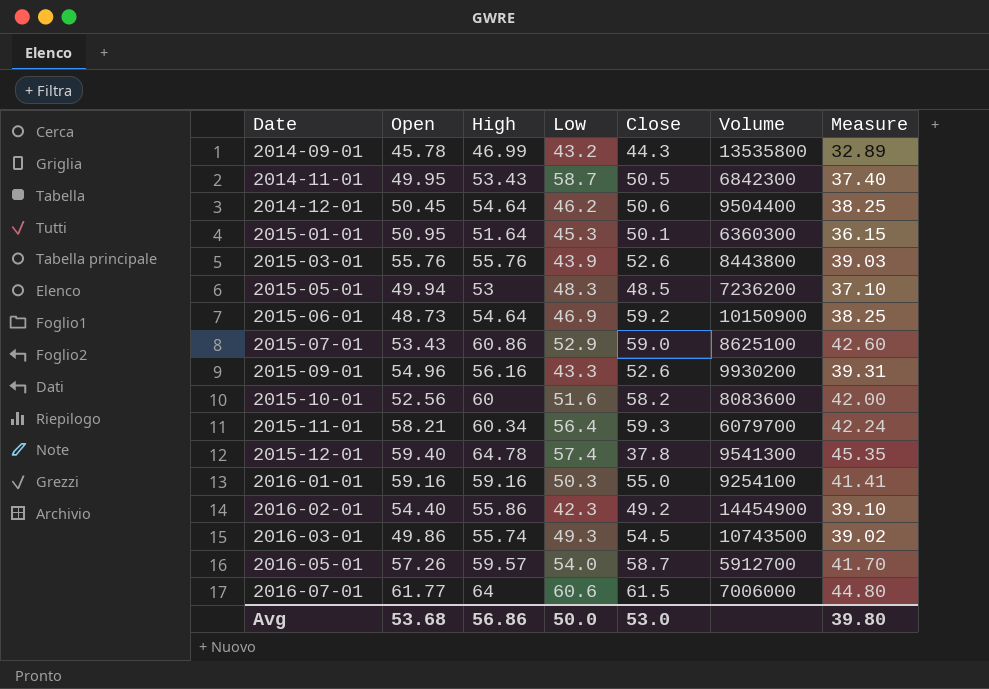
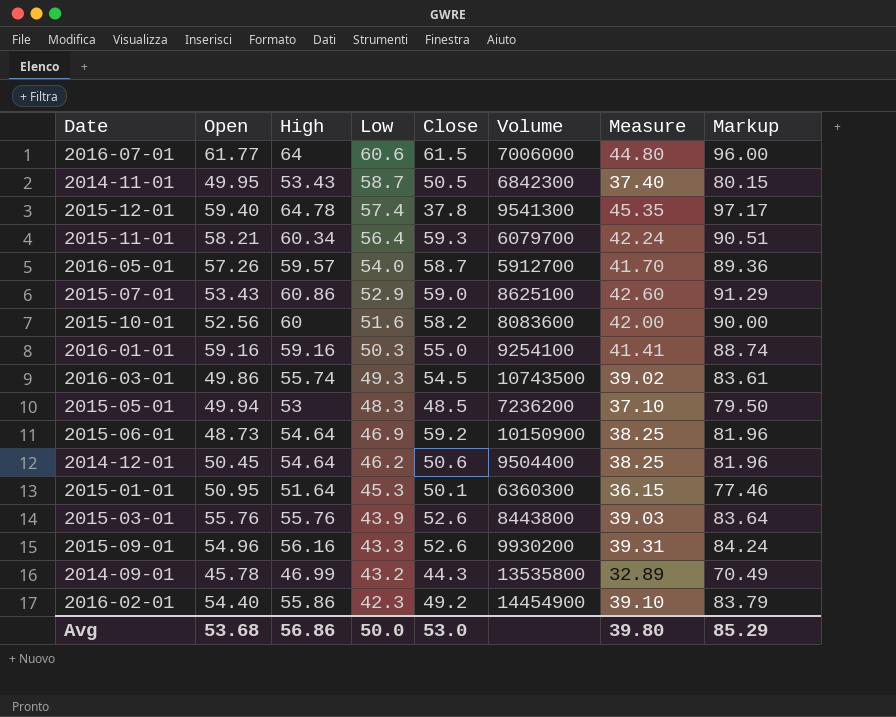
row order: Date ascending -> Low descending
column Markup | formula: none -> [High] * 1.5

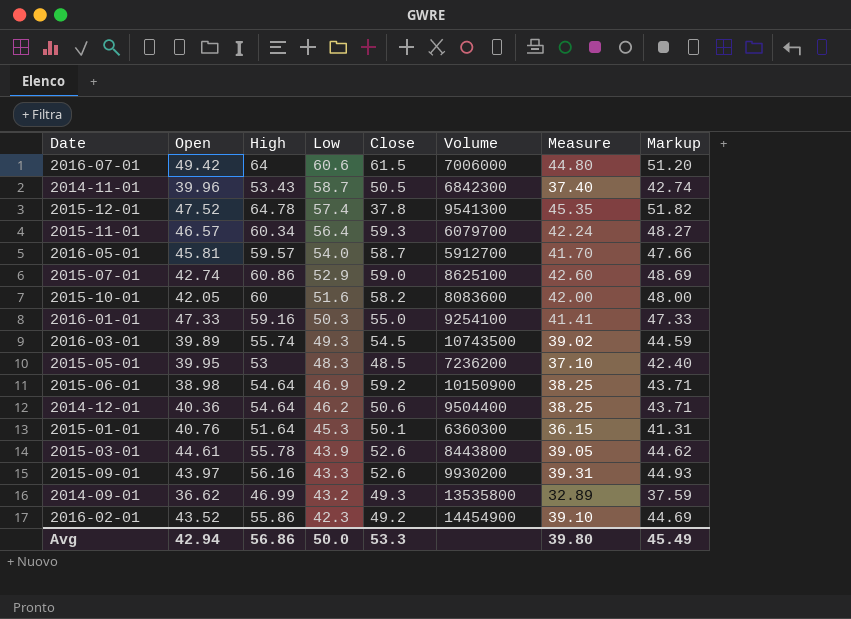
column Markup | formula: [High] * 1.5 -> [High] * 0.8
2016-07-01 | Open: 61.77 -> 49.42
2014-11-01 | Open: 49.95 -> 39.96
2015-12-01 | Open: 59.40 -> 47.52
2015-11-01 | Open: 58.21 -> 46.57
2016-05-01 | Open: 57.26 -> 45.81
2015-07-01 | Open: 53.43 -> 42.74
2015-10-01 | Open: 52.56 -> 42.05
2016-01-01 | Open: 59.16 -> 47.33
2016-03-01 | Open: 49.86 -> 39.89
2015-05-01 | Open: 49.94 -> 39.95
2015-06-01 | Open: 48.73 -> 38.98
2014-12-01 | Open: 50.45 -> 40.36
2015-01-01 | Open: 50.95 -> 40.76
2015-03-01 | Open: 55.76 -> 44.61
2015-03-01 | High: 55.76 -> 55.78
2015-03-01 | Measure: 39.03 -> 39.05
2015-09-01 | Open: 54.96 -> 43.97
2014-09-01 | Open: 45.78 -> 36.62
2014-09-01 | Close: 44.3 -> 49.3
2016-02-01 | Open: 54.40 -> 43.52
Avg | Open: 53.68 -> 42.94
Avg | Close: 53.0 -> 53.3
Avg | Markup: 85.29 -> 45.49

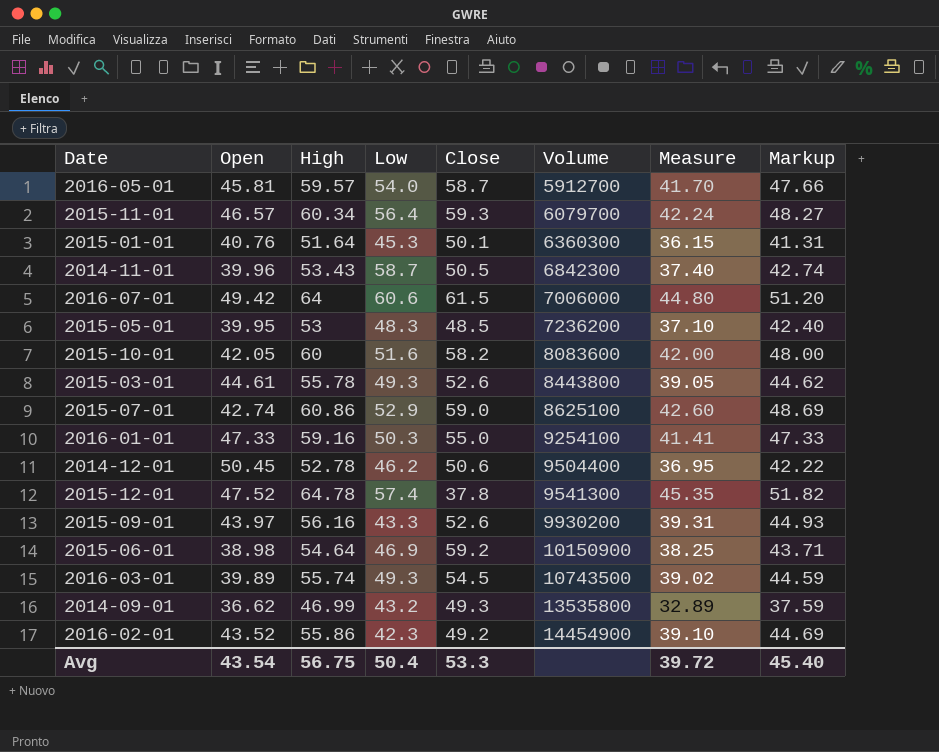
row order: Low descending -> Volume ascending
2015-03-01 | Low: 43.9 -> 49.3
2014-12-01 | Open: 40.36 -> 50.45
2014-12-01 | High: 54.64 -> 52.78
2014-12-01 | Measure: 38.25 -> 36.95
2014-12-01 | Markup: 43.71 -> 42.22
Avg | Open: 42.94 -> 43.54
Avg | High: 56.86 -> 56.75
Avg | Low: 50.0 -> 50.4
Avg | Measure: 39.80 -> 39.72
Avg | Markup: 45.49 -> 45.40

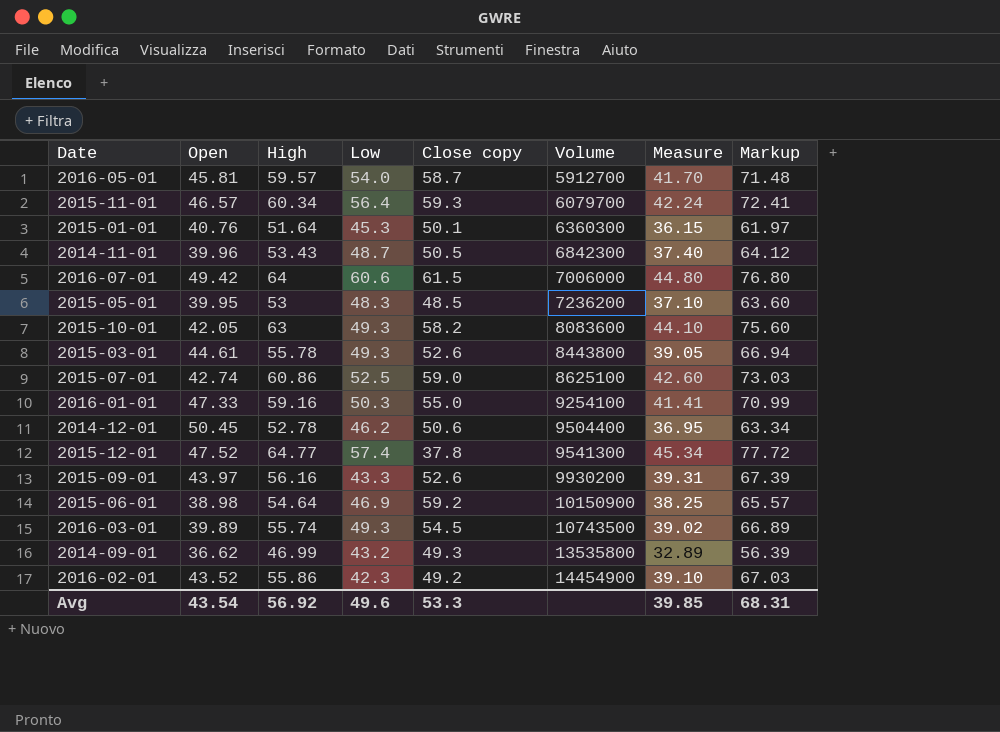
column name: Close -> Close copy
column Markup | formula: [High] * 0.8 -> [High] * 1.2
2014-11-01 | Low: 58.7 -> 48.7
2015-10-01 | High: 60 -> 63
2015-10-01 | Low: 51.6 -> 49.3
2015-10-01 | Measure: 42.00 -> 44.10
2015-07-01 | Low: 52.9 -> 52.5
2015-12-01 | High: 64.78 -> 64.77
2015-12-01 | Measure: 45.35 -> 45.34
Avg | High: 56.75 -> 56.92
Avg | Low: 50.4 -> 49.6
Avg | Measure: 39.72 -> 39.85
Avg | Markup: 45.40 -> 68.31

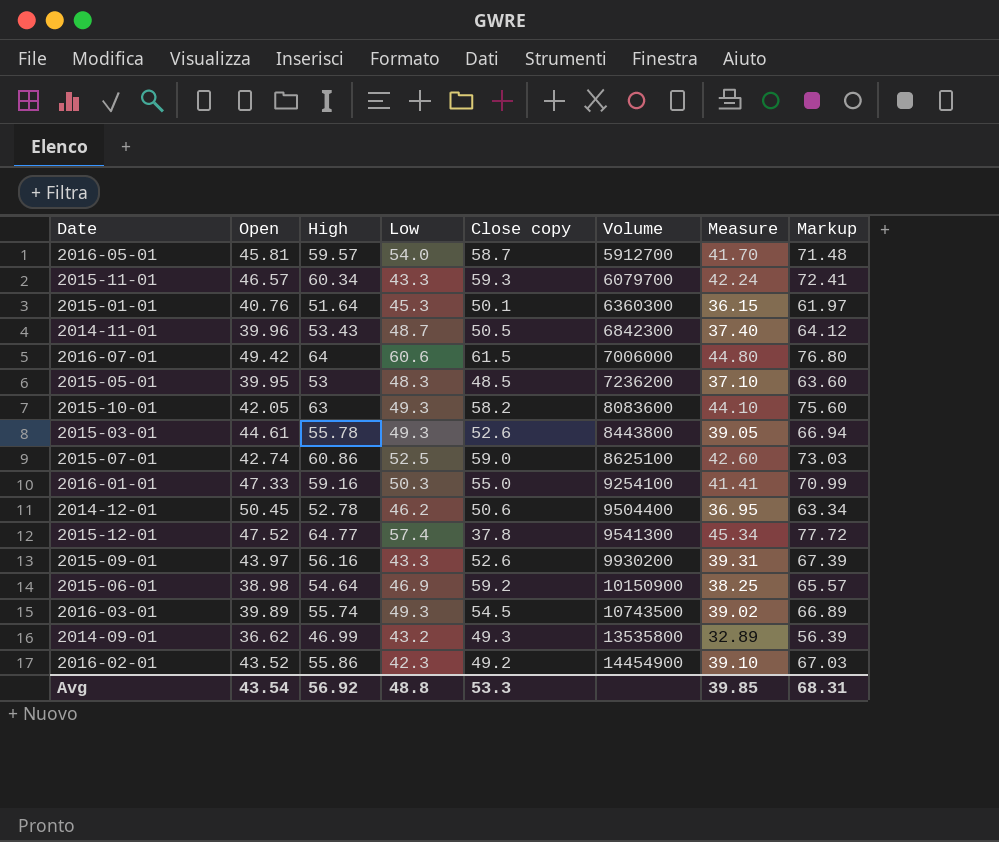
2015-11-01 | Low: 56.4 -> 43.3
Avg | Low: 49.6 -> 48.8

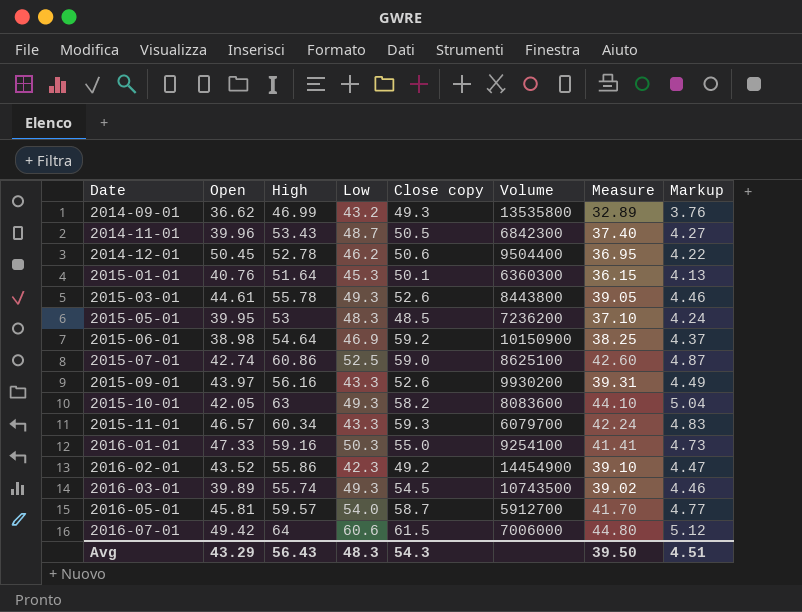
row order: Volume ascending -> Date ascending
column Markup | formula: [High] * 1.2 -> [High] * 0.08
row 2015-12-01: 47.52 | 64.77 | 57.4 | 37.8 | 9541300 | 45.34 | 77.72 -> none
Avg | Open: 43.54 -> 43.29
Avg | High: 56.92 -> 56.43
Avg | Low: 48.8 -> 48.3
Avg | Close copy: 53.3 -> 54.3
Avg | Measure: 39.85 -> 39.50
Avg | Markup: 68.31 -> 4.51

